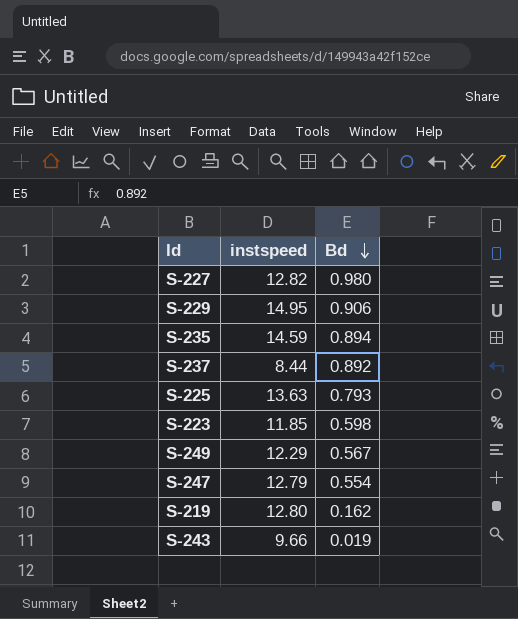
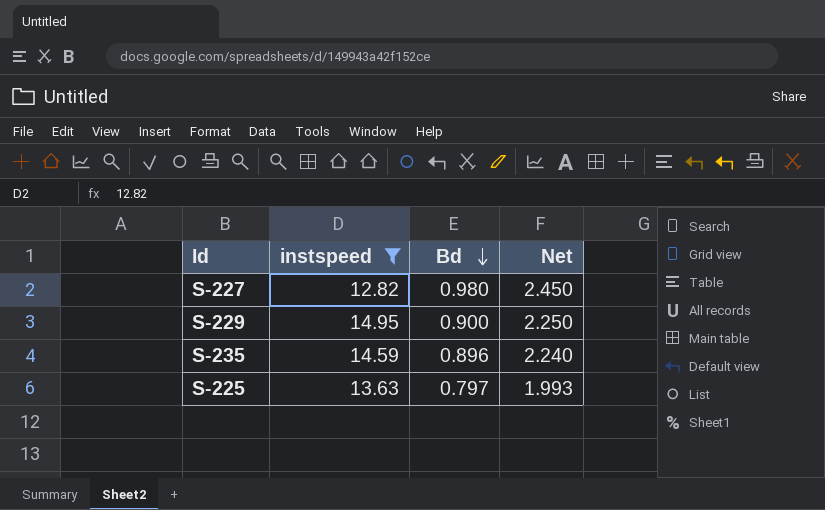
filter: none -> instspeed >= 12.82
column Net | formula: none -> [Bd] * 2.5
S-229 | Bd: 0.906 -> 0.900
S-235 | Bd: 0.894 -> 0.896
S-225 | Bd: 0.793 -> 0.797

